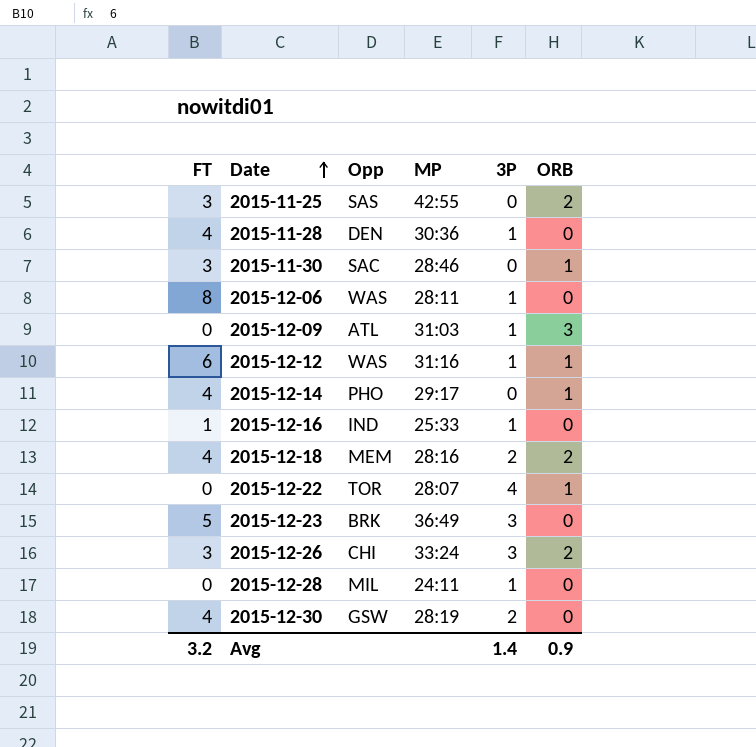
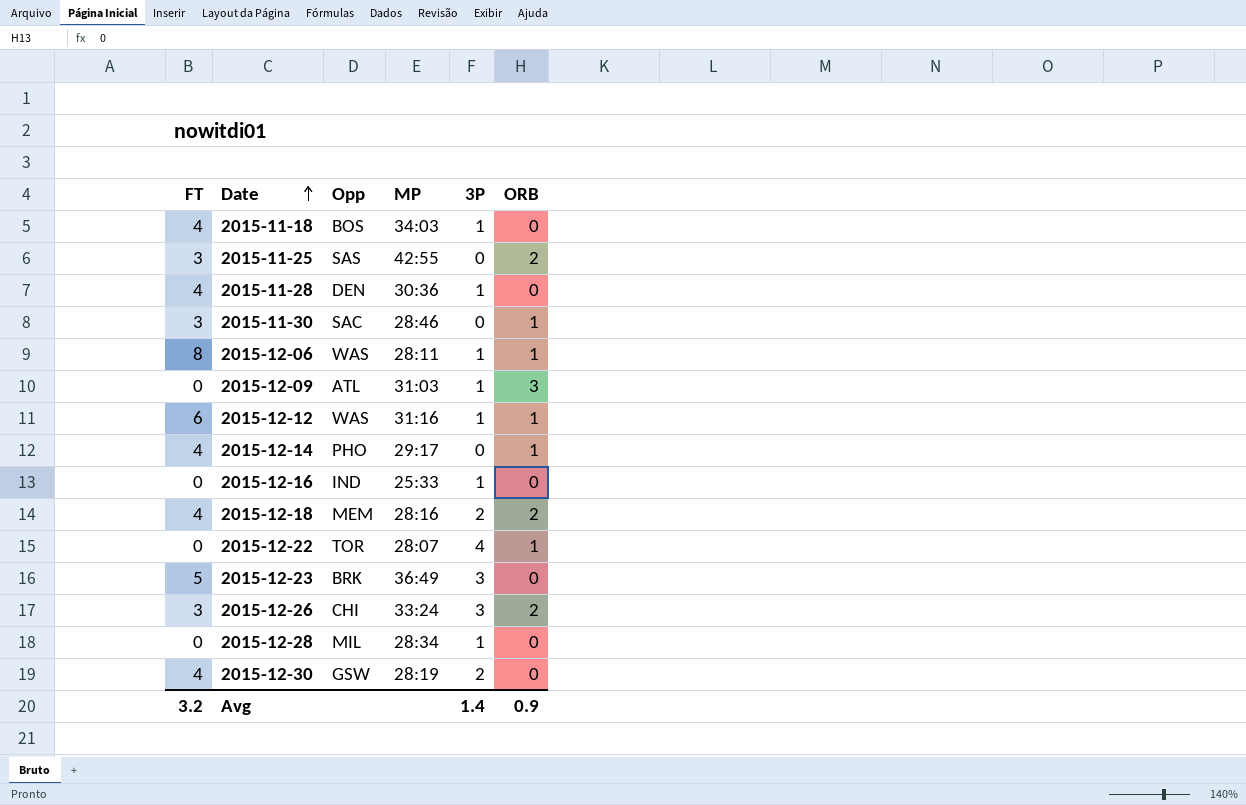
row 2015-11-18: none -> 4 | BOS | 34:03 | 1 | 0
2015-12-06 | ORB: 0 -> 1
2015-12-16 | FT: 1 -> 0
2015-12-28 | MP: 24:11 -> 28:34

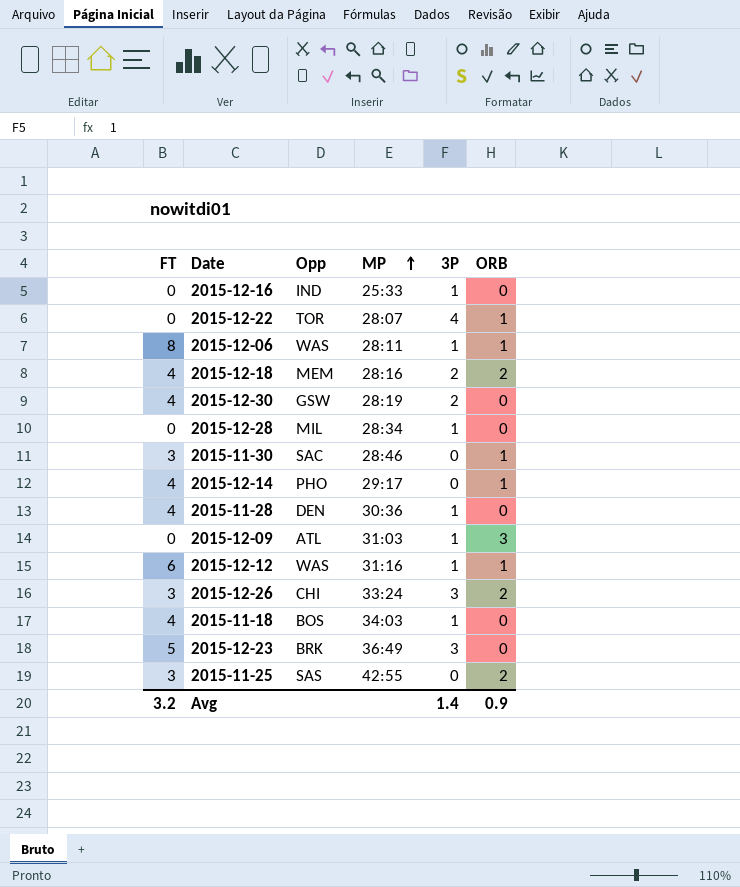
row order: Date ascending -> MP ascending

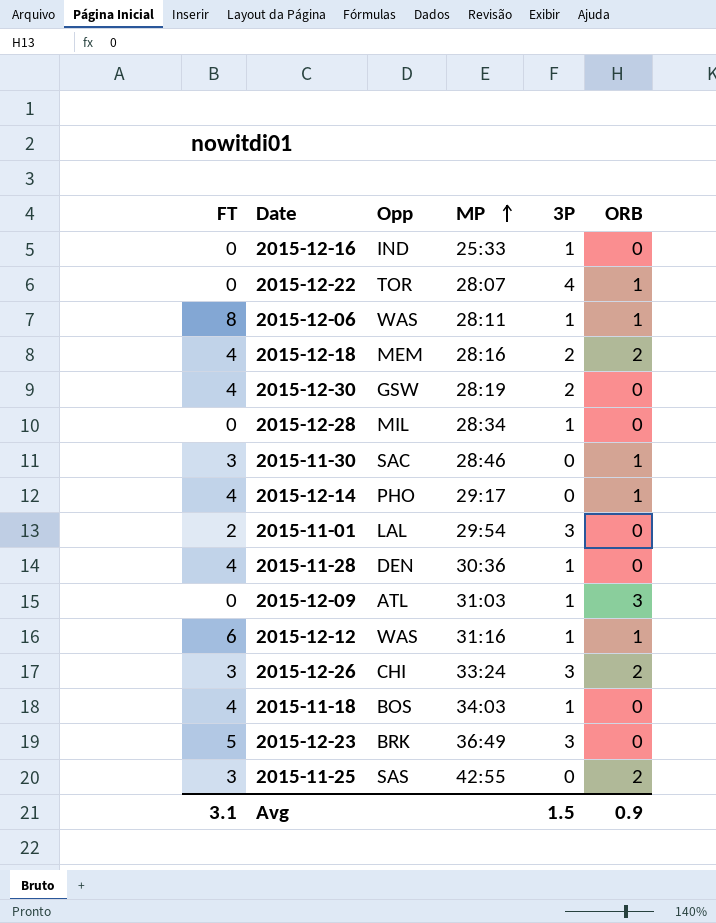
row 2015-11-01: none -> 2 | LAL | 29:54 | 3 | 0
Avg | FT: 3.2 -> 3.1
Avg | 3P: 1.4 -> 1.5

